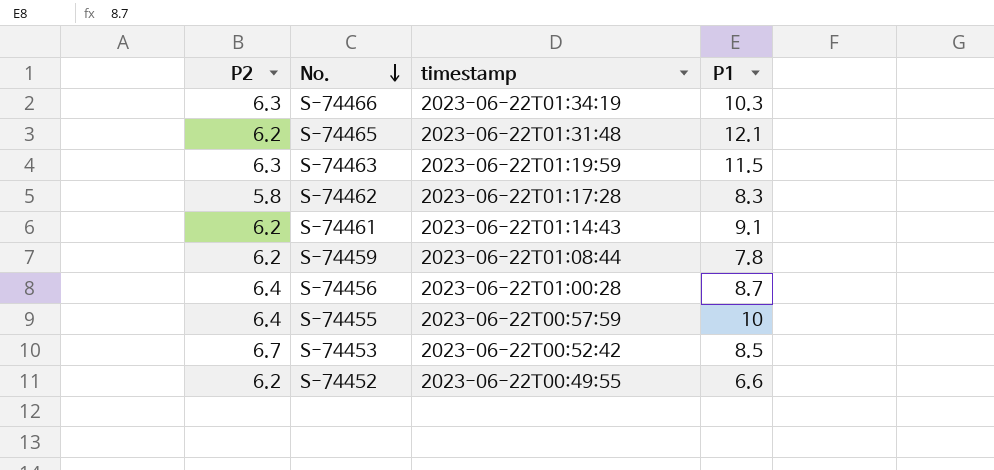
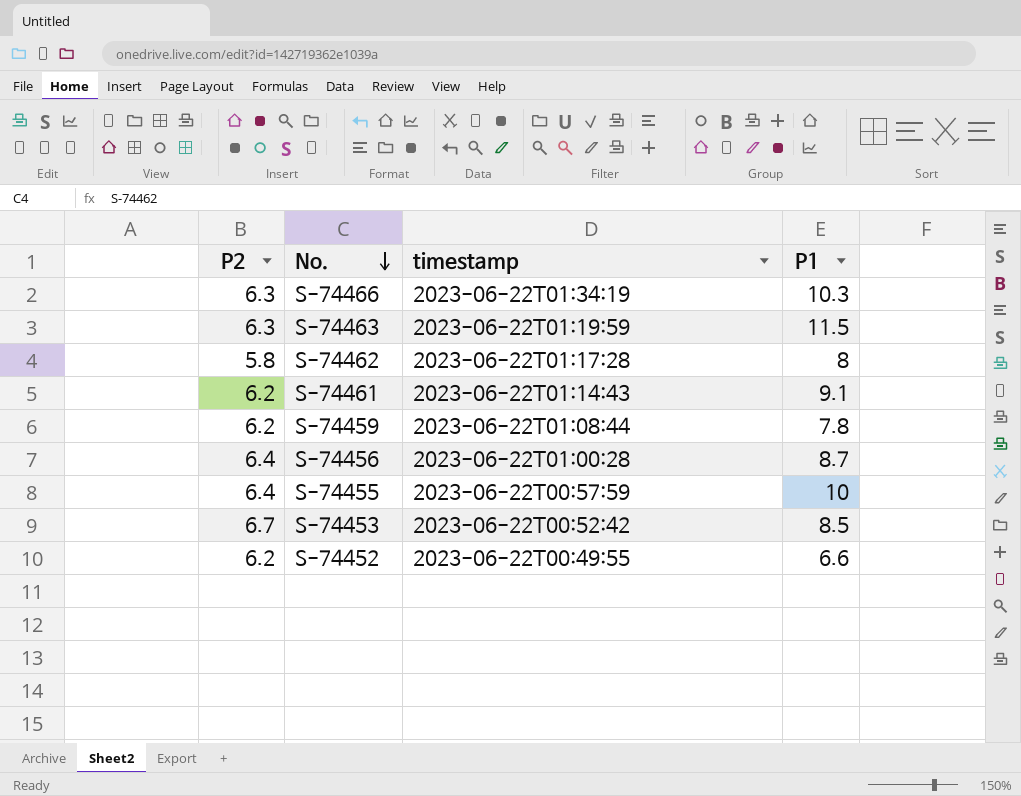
row S-74465: 6.2 | 2023-06-22T01:31:48 | 12.1 -> none
S-74462 | P1: 8.3 -> 8

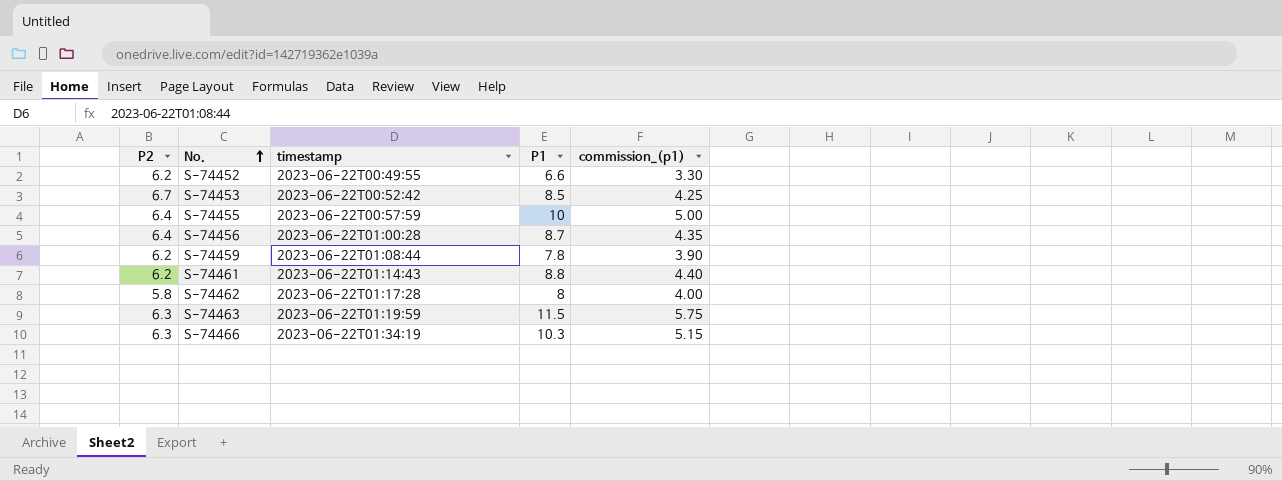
row order: No. descending -> No. ascending
column commission_(p1) | formula: none -> [P1] * 0.5
S-74461 | P1: 9.1 -> 8.8

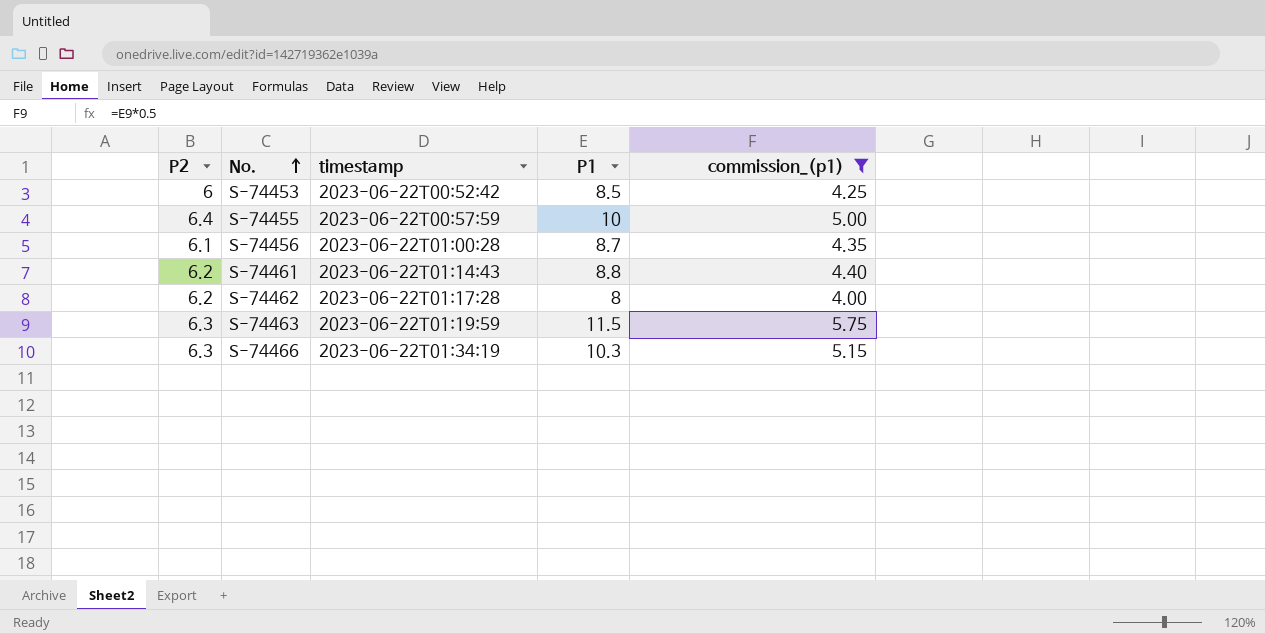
filter: none -> commission_(p1) >= 4.00
S-74453 | P2: 6.7 -> 6
S-74456 | P2: 6.4 -> 6.1
S-74462 | P2: 5.8 -> 6.2

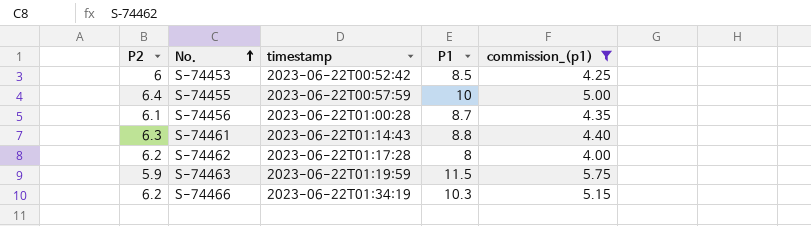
S-74461 | P2: 6.2 -> 6.3
S-74463 | P2: 6.3 -> 5.9
S-74466 | P2: 6.3 -> 6.2

